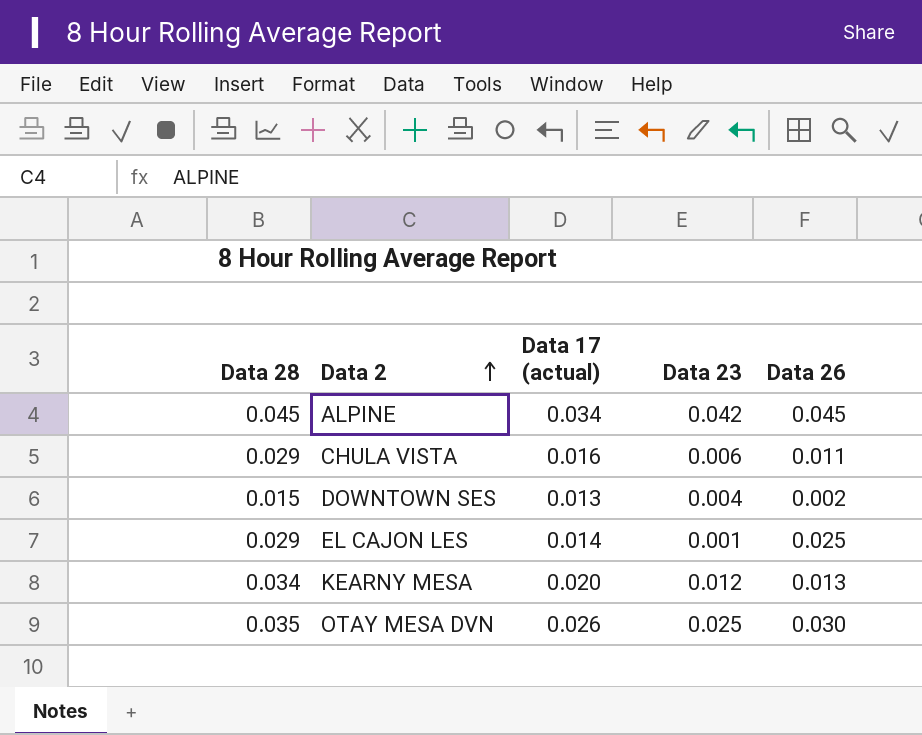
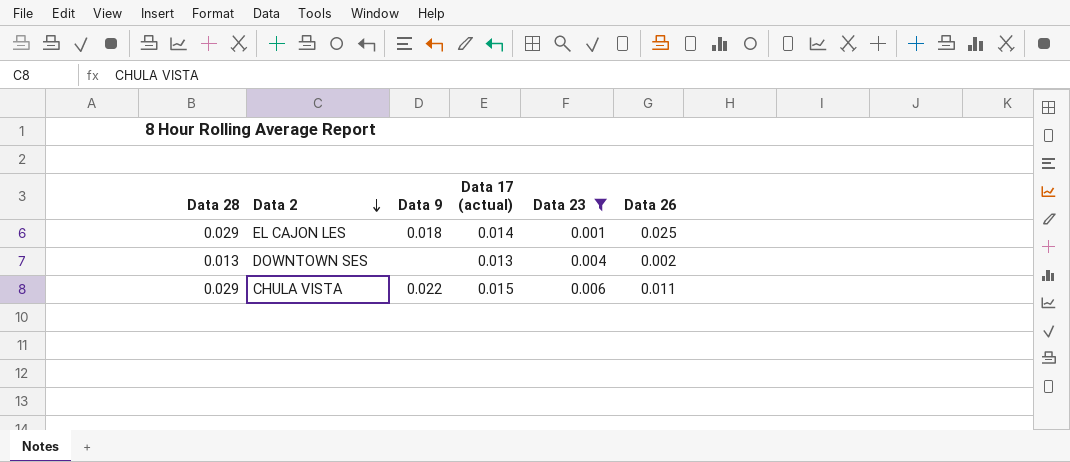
filter: none -> Data 23 <= 0.006
row order: Data 2 ascending -> Data 2 descending
column Data 9 | position: none -> 3
DOWNTOWN SES | Data 28: 0.015 -> 0.013
CHULA VISTA | Data 17 (actual): 0.016 -> 0.015

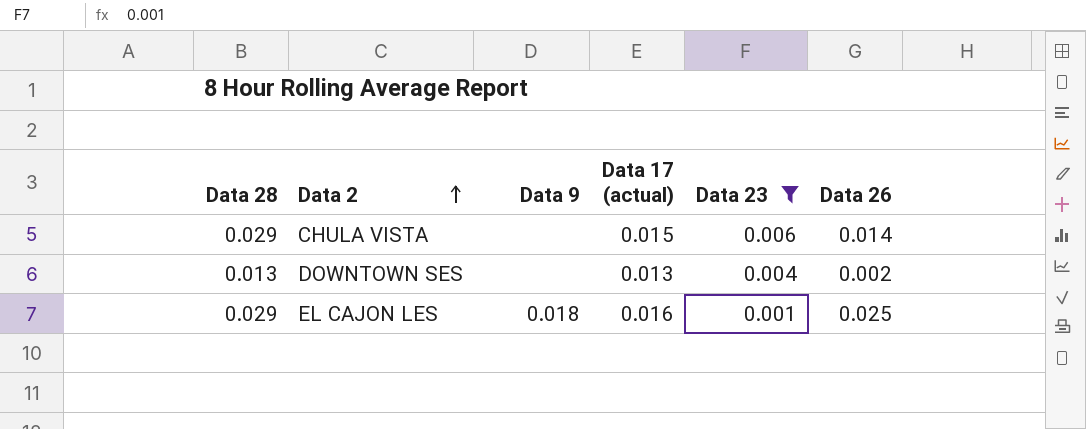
row order: Data 2 descending -> Data 2 ascending
CHULA VISTA | Data 9: 0.022 -> none
CHULA VISTA | Data 26: 0.011 -> 0.014
EL CAJON LES | Data 17 (actual): 0.014 -> 0.016

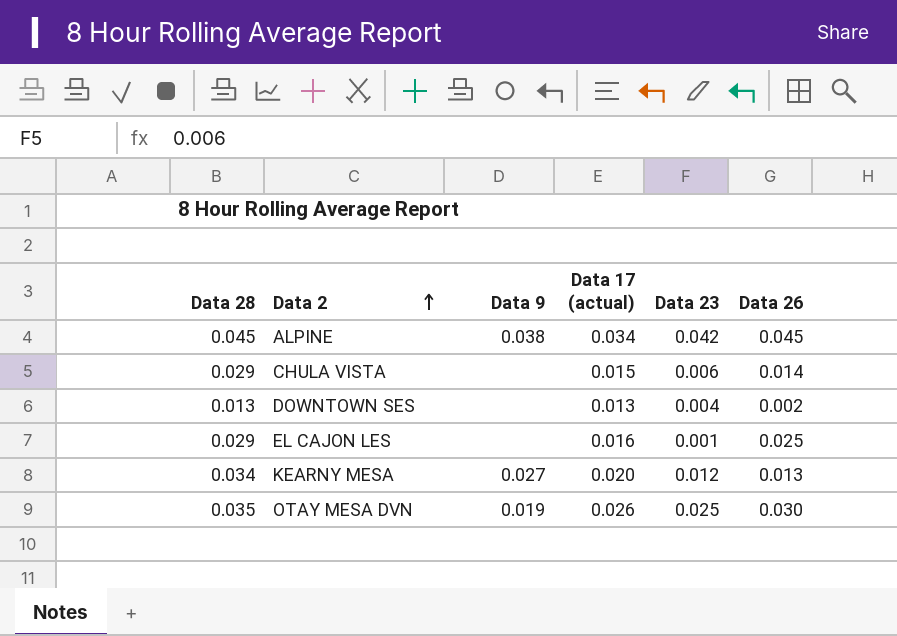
filter: Data 23 <= 0.006 -> none
EL CAJON LES | Data 9: 0.018 -> none

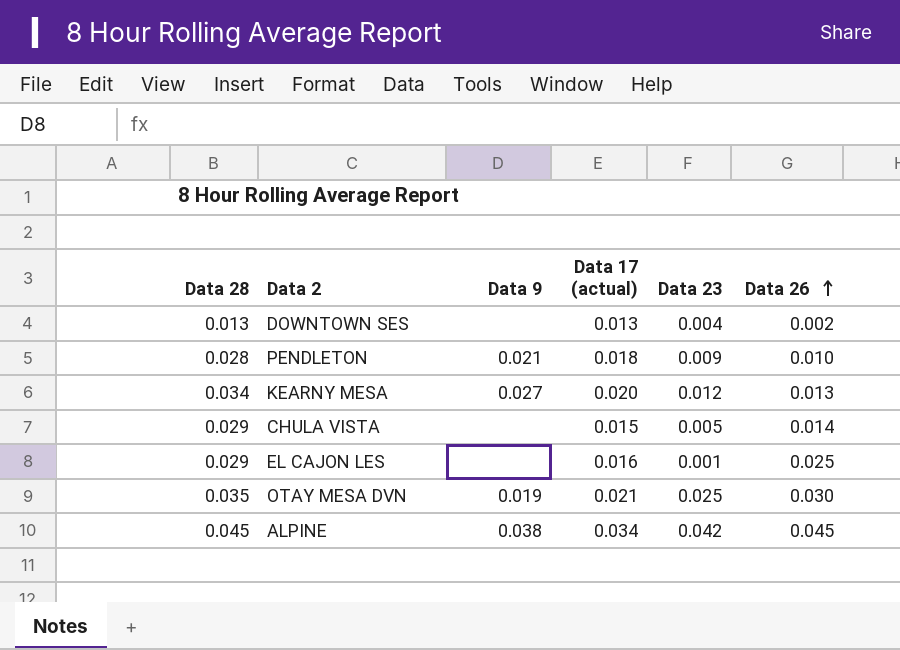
row order: Data 2 ascending -> Data 26 ascending
row PENDLETON: none -> 0.028 | 0.021 | 0.018 | 0.009 | 0.010
CHULA VISTA | Data 23: 0.006 -> 0.005
OTAY MESA DVN | Data 17 (actual): 0.026 -> 0.021

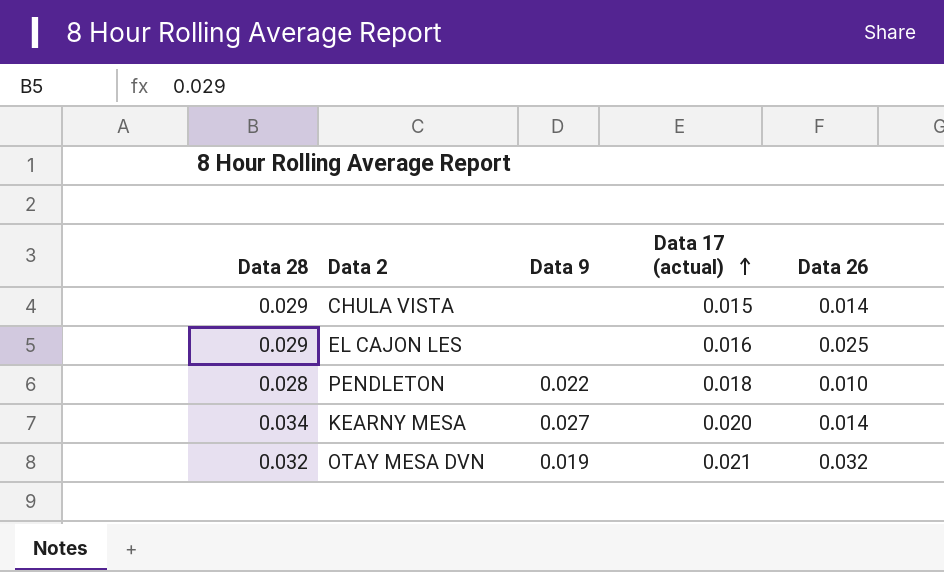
row order: Data 26 ascending -> Data 17 (actual) ascending
column Data 23 | position: 5 -> none
row DOWNTOWN SES: 0.013 | none | 0.013 | 0.004 | 0.002 -> none
row ALPINE: 0.045 | 0.038 | 0.034 | 0.042 | 0.045 -> none
PENDLETON | Data 9: 0.021 -> 0.022
KEARNY MESA | Data 26: 0.013 -> 0.014
OTAY MESA DVN | Data 28: 0.035 -> 0.032
OTAY MESA DVN | Data 26: 0.030 -> 0.032

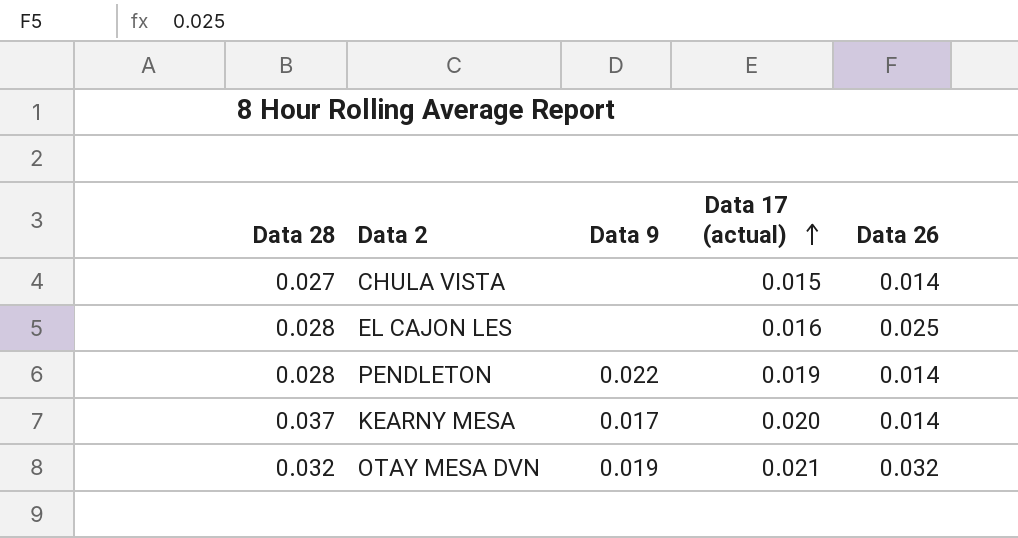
CHULA VISTA | Data 28: 0.029 -> 0.027
EL CAJON LES | Data 28: 0.029 -> 0.028
PENDLETON | Data 17 (actual): 0.018 -> 0.019
PENDLETON | Data 26: 0.010 -> 0.014
KEARNY MESA | Data 28: 0.034 -> 0.037
KEARNY MESA | Data 9: 0.027 -> 0.017

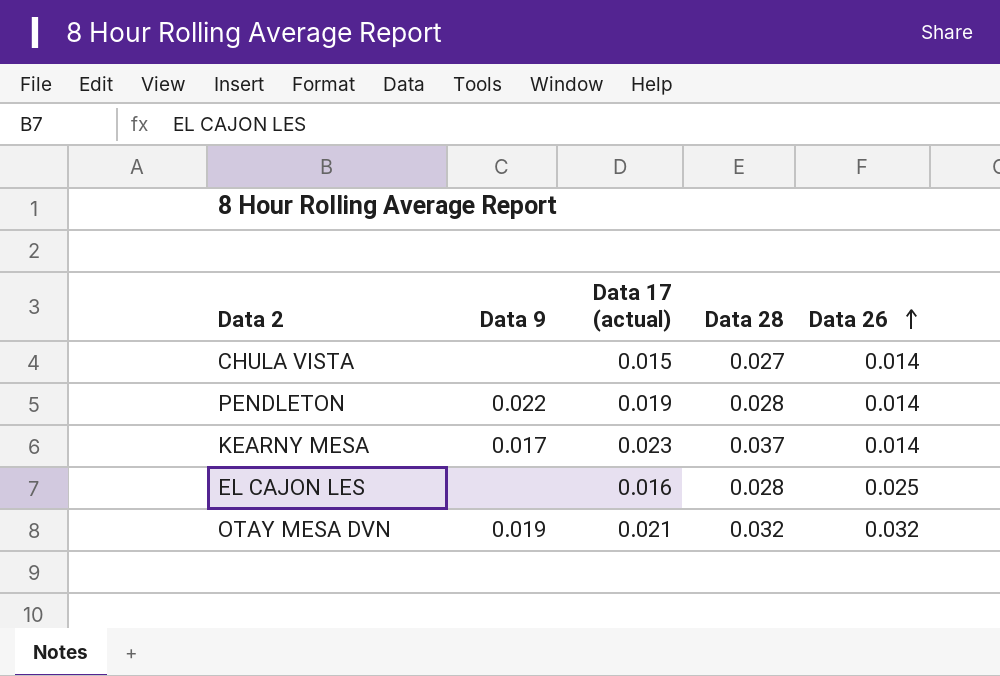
row order: Data 17 (actual) ascending -> Data 26 ascending
column Data 28 | position: 1 -> 4
KEARNY MESA | Data 17 (actual): 0.020 -> 0.023

